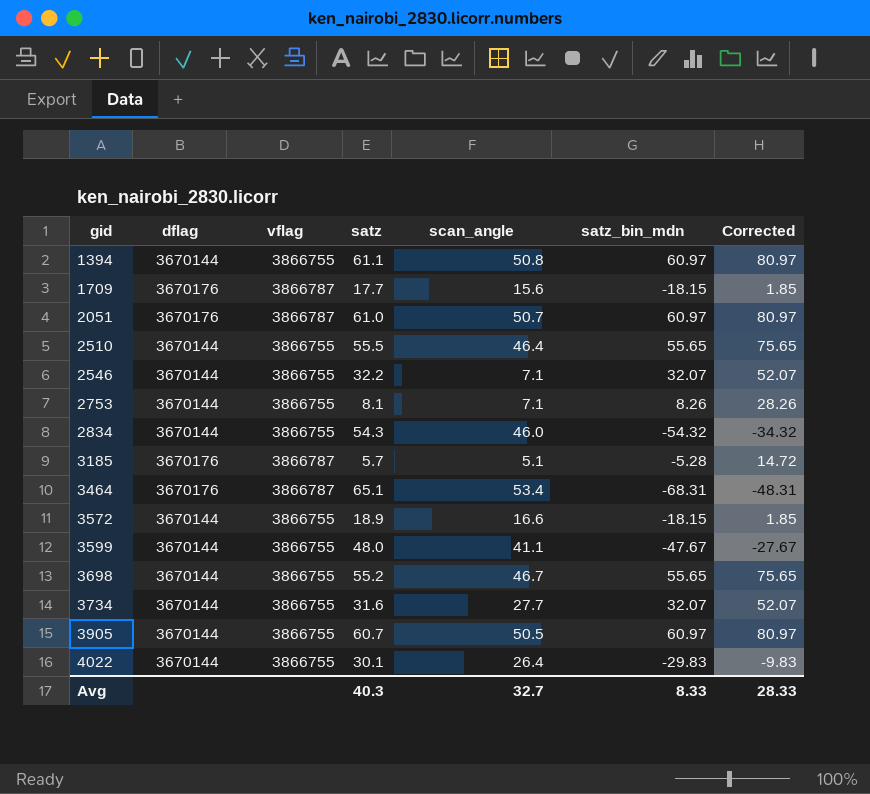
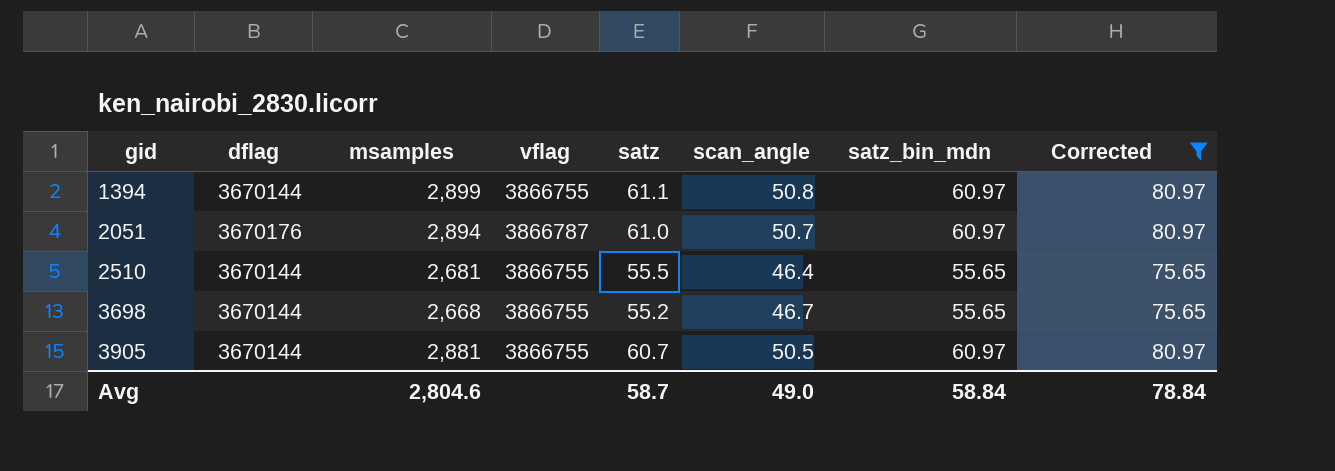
filter: none -> Corrected >= 75.65
column msamples | position: none -> 3
Avg | satz: 40.3 -> 58.7
Avg | scan_angle: 32.7 -> 49.0
Avg | satz_bin_mdn: 8.33 -> 58.84
Avg | Corrected: 28.33 -> 78.84

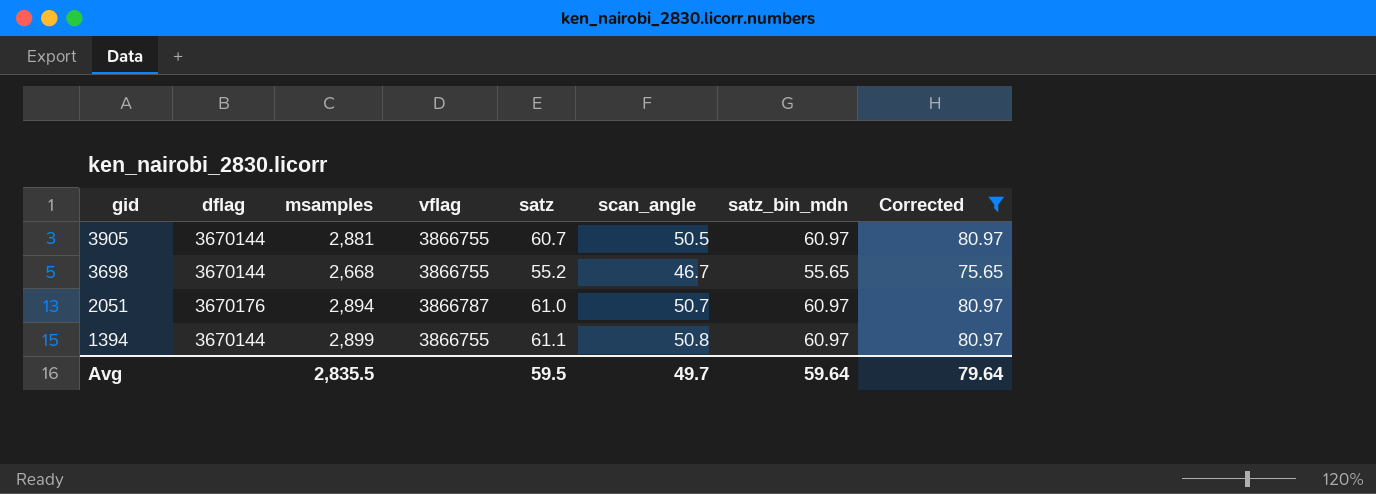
row order: gid ascending -> gid descending
row 2510: 3670144 | 2,681 | 3866755 | 55.5 | 46.4 | 55.65 | 75.65 -> none
Avg | msamples: 2,804.6 -> 2,835.5
Avg | satz: 58.7 -> 59.5
Avg | scan_angle: 49.0 -> 49.7
Avg | satz_bin_mdn: 58.84 -> 59.64
Avg | Corrected: 78.84 -> 79.64

